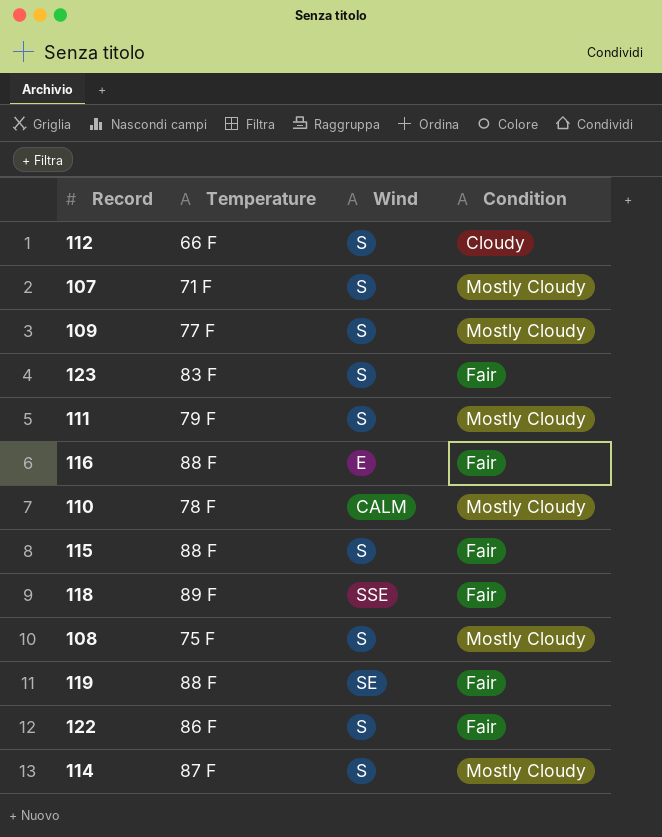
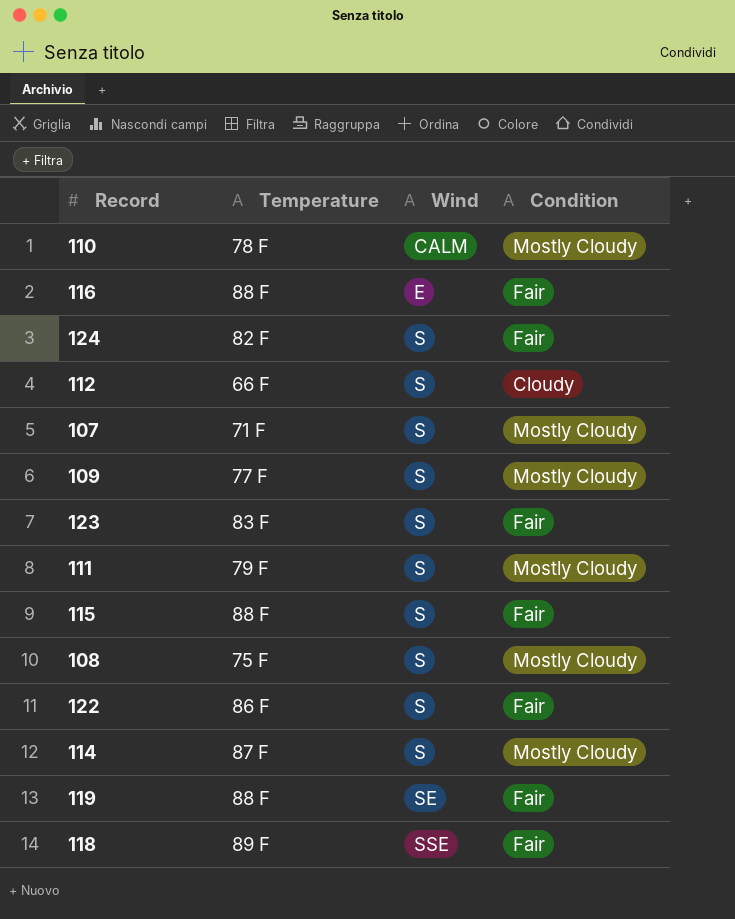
row order: none -> Wind ascending
row 124: none -> 82 F | S | Fair

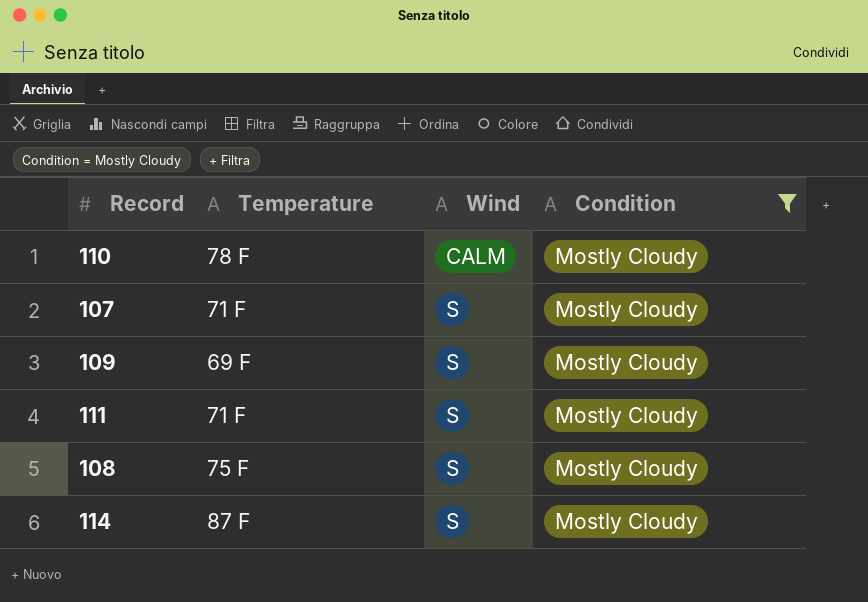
filter: none -> Condition = Mostly Cloudy
109 | Temperature: 77 F -> 69 F
111 | Temperature: 79 F -> 71 F

